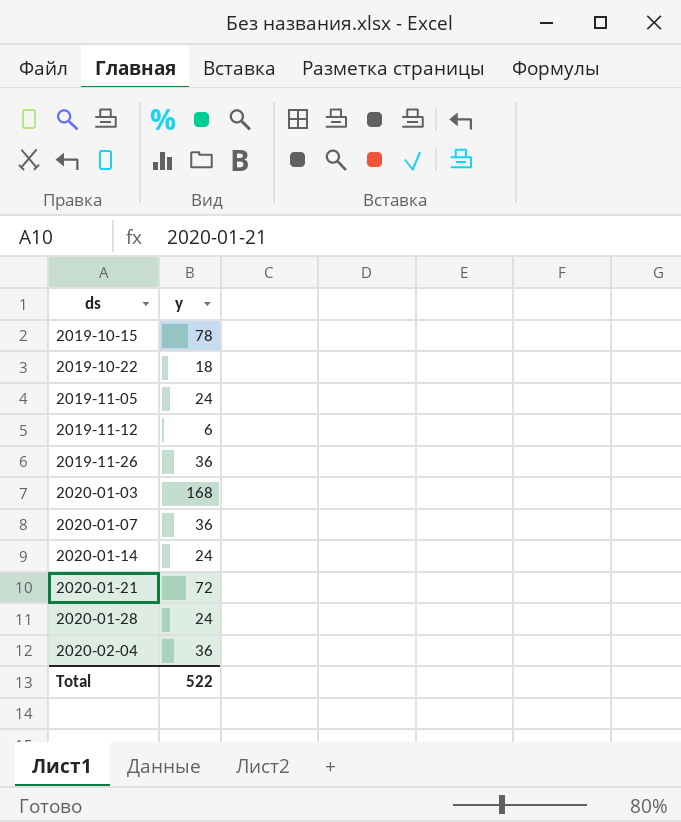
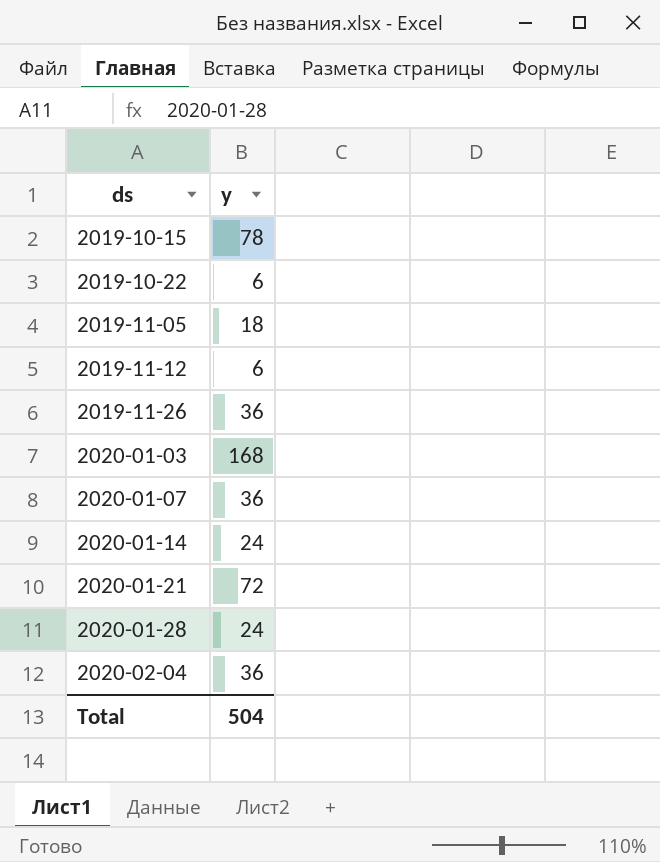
2019-10-22 | y: 18 -> 6
2019-11-05 | y: 24 -> 18
Total | y: 522 -> 504

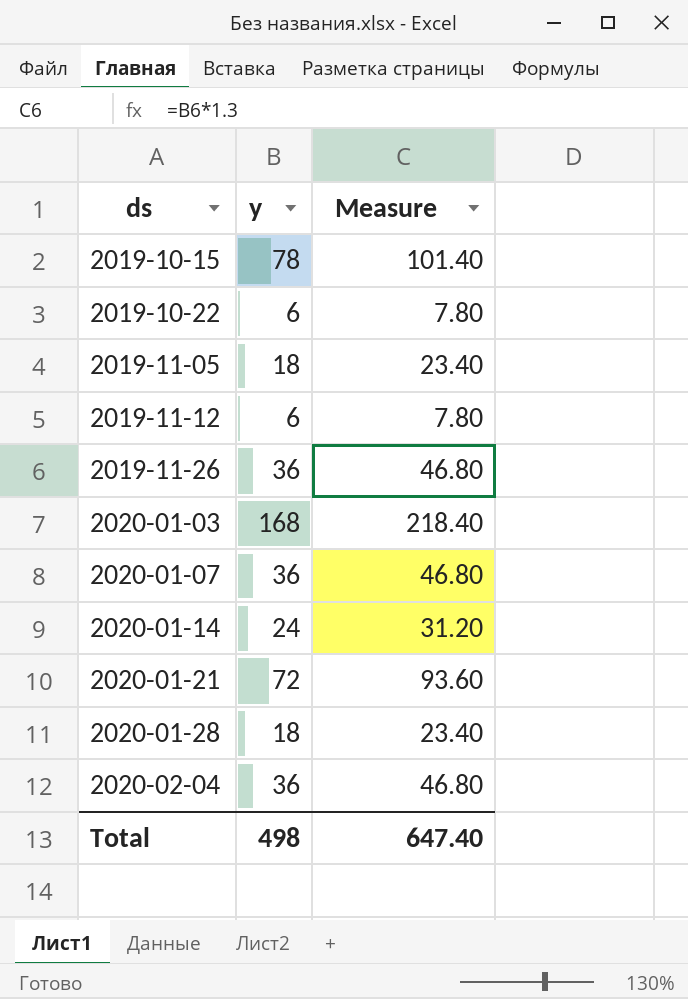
column Measure | formula: none -> [y] * 1.3
2020-01-28 | y: 24 -> 18
Total | y: 504 -> 498

